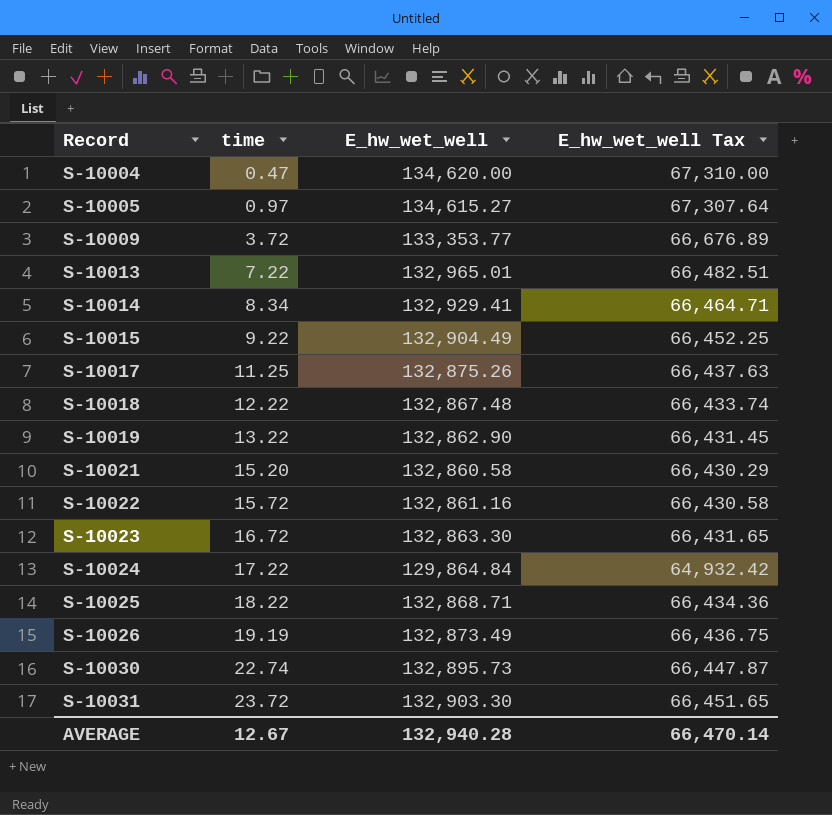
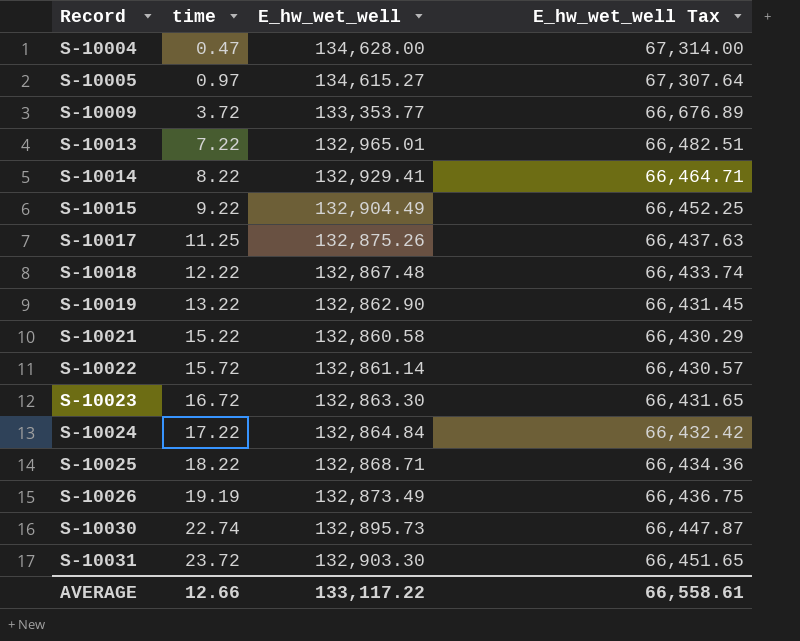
S-10004 | E_hw_wet_well: 134,620.00 -> 134,628.00
S-10004 | E_hw_wet_well Tax: 67,310.00 -> 67,314.00
S-10014 | time: 8.34 -> 8.22
S-10021 | time: 15.20 -> 15.22
S-10022 | E_hw_wet_well: 132,861.16 -> 132,861.14
S-10022 | E_hw_wet_well Tax: 66,430.58 -> 66,430.57
S-10024 | E_hw_wet_well: 129,864.84 -> 132,864.84
S-10024 | E_hw_wet_well Tax: 64,932.42 -> 66,432.42
AVERAGE | time: 12.67 -> 12.66
AVERAGE | E_hw_wet_well: 132,940.28 -> 133,117.22
AVERAGE | E_hw_wet_well Tax: 66,470.14 -> 66,558.61

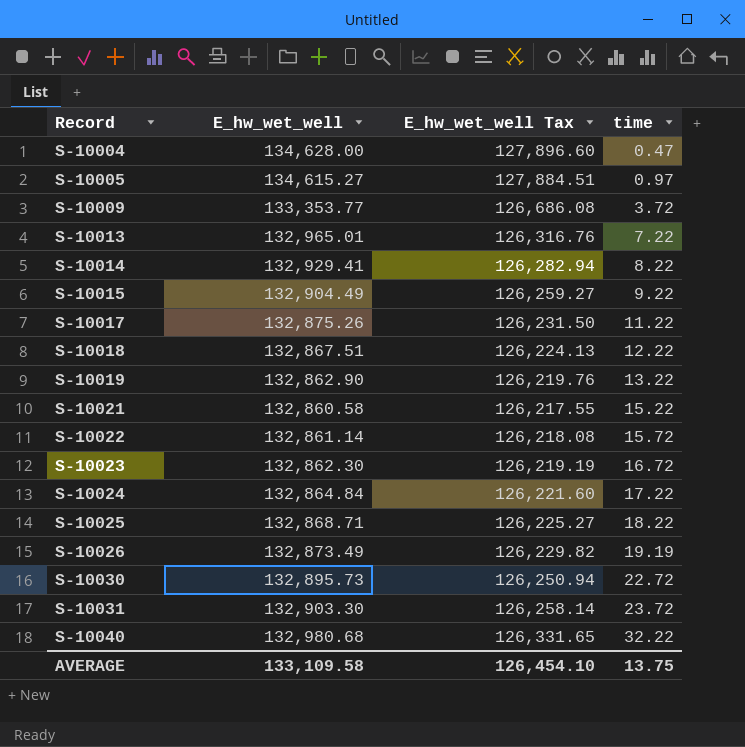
column E_hw_wet_well Tax | formula: [E_hw_wet_well] * 0.5 -> [E_hw_wet_well] * 0.95
column time | position: 2 -> 4
S-10017 | time: 11.25 -> 11.22
S-10018 | E_hw_wet_well: 132,867.48 -> 132,867.51
S-10023 | E_hw_wet_well: 132,863.30 -> 132,862.30
S-10030 | time: 22.74 -> 22.72
row S-10040: none -> 132,980.68 | 126,331.65 | 32.22
AVERAGE | E_hw_wet_well: 133,117.22 -> 133,109.58
AVERAGE | E_hw_wet_well Tax: 66,558.61 -> 126,454.10
AVERAGE | time: 12.66 -> 13.75

